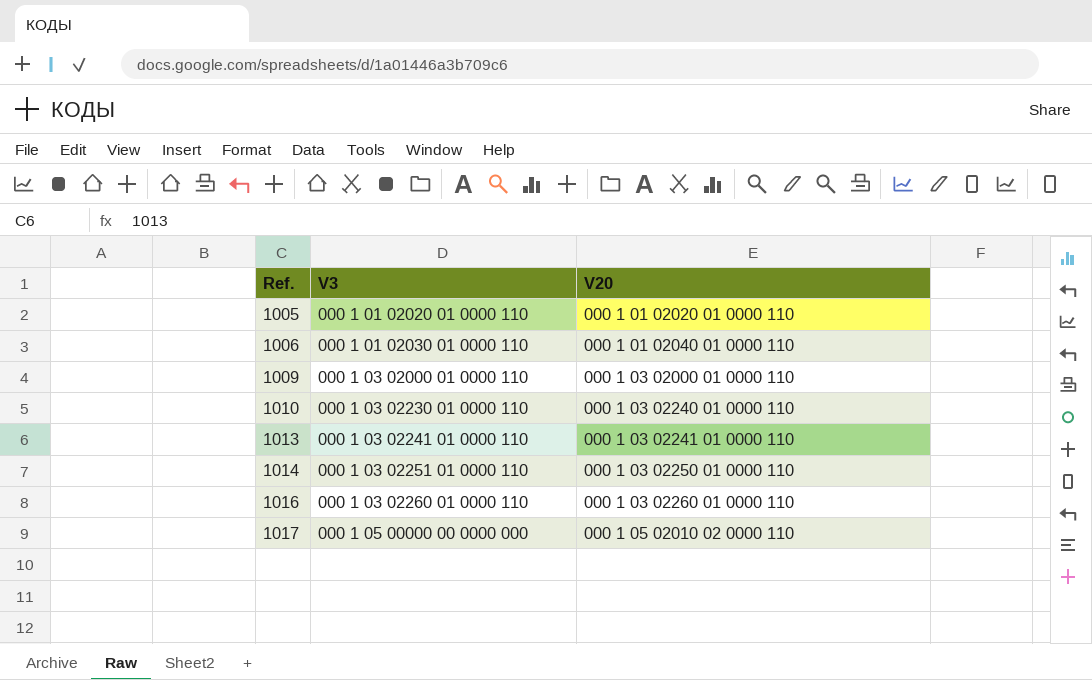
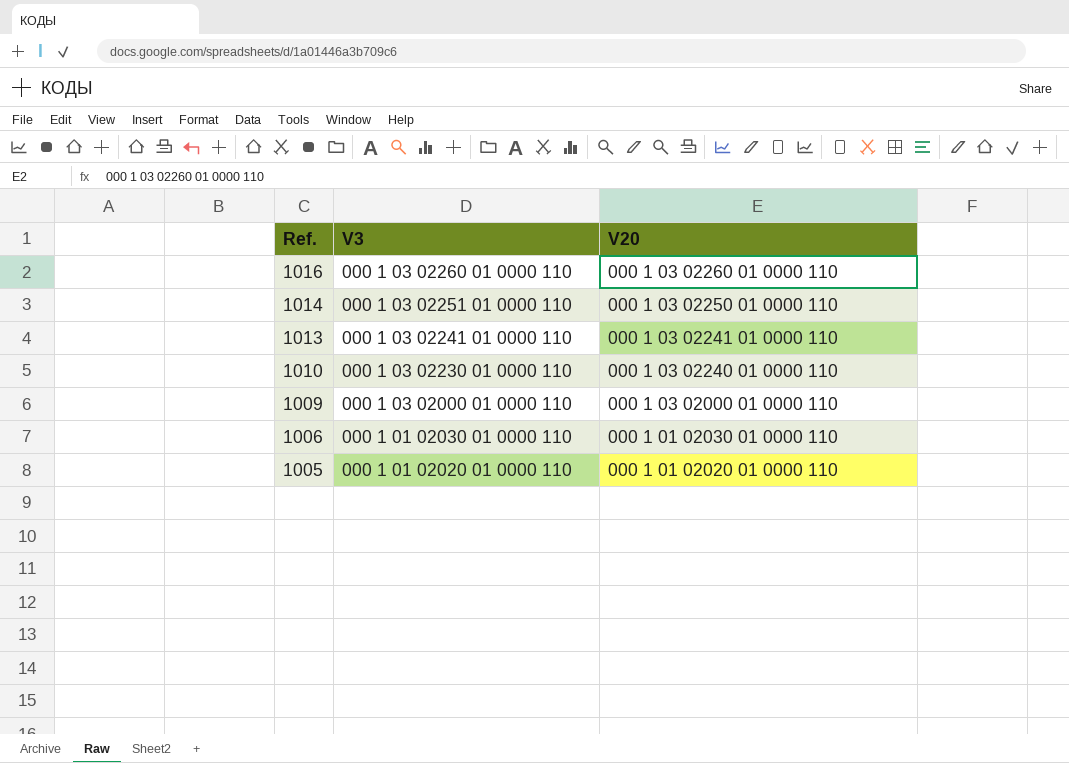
row order: Ref. ascending -> Ref. descending
row 1017: 000 1 05 00000 00 0000 000 | 000 1 05 02010 02 0000 110 -> none
1006 | V20: 000 1 01 02040 01 0000 110 -> 000 1 01 02030 01 0000 110

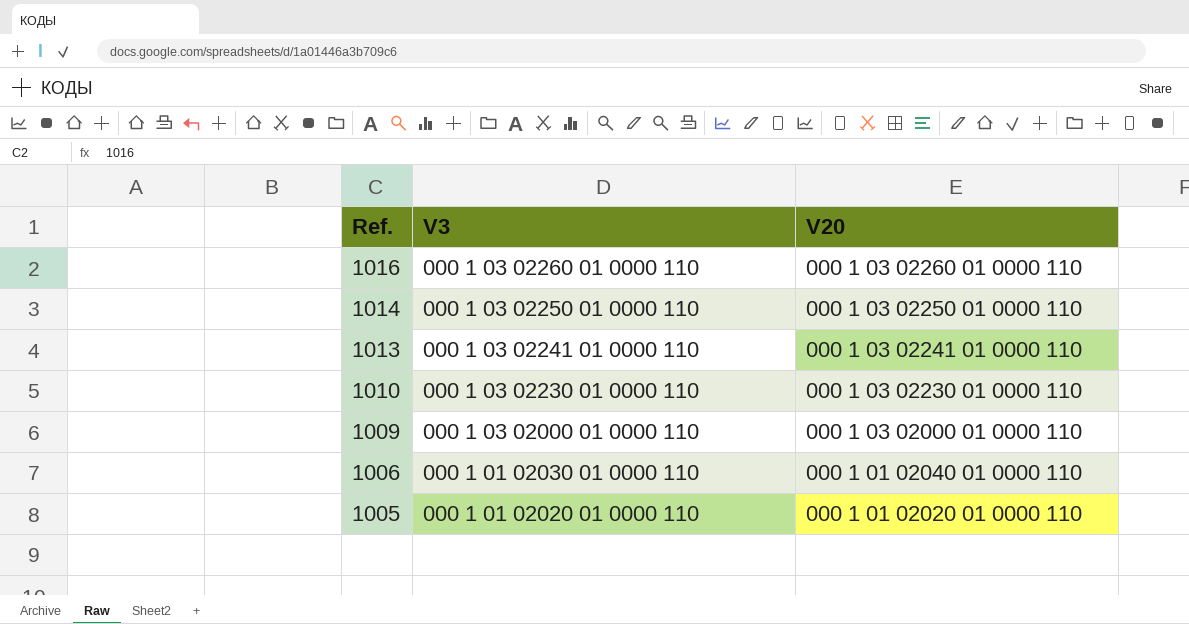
1014 | V3: 000 1 03 02251 01 0000 110 -> 000 1 03 02250 01 0000 110
1010 | V20: 000 1 03 02240 01 0000 110 -> 000 1 03 02230 01 0000 110
1006 | V20: 000 1 01 02030 01 0000 110 -> 000 1 01 02040 01 0000 110

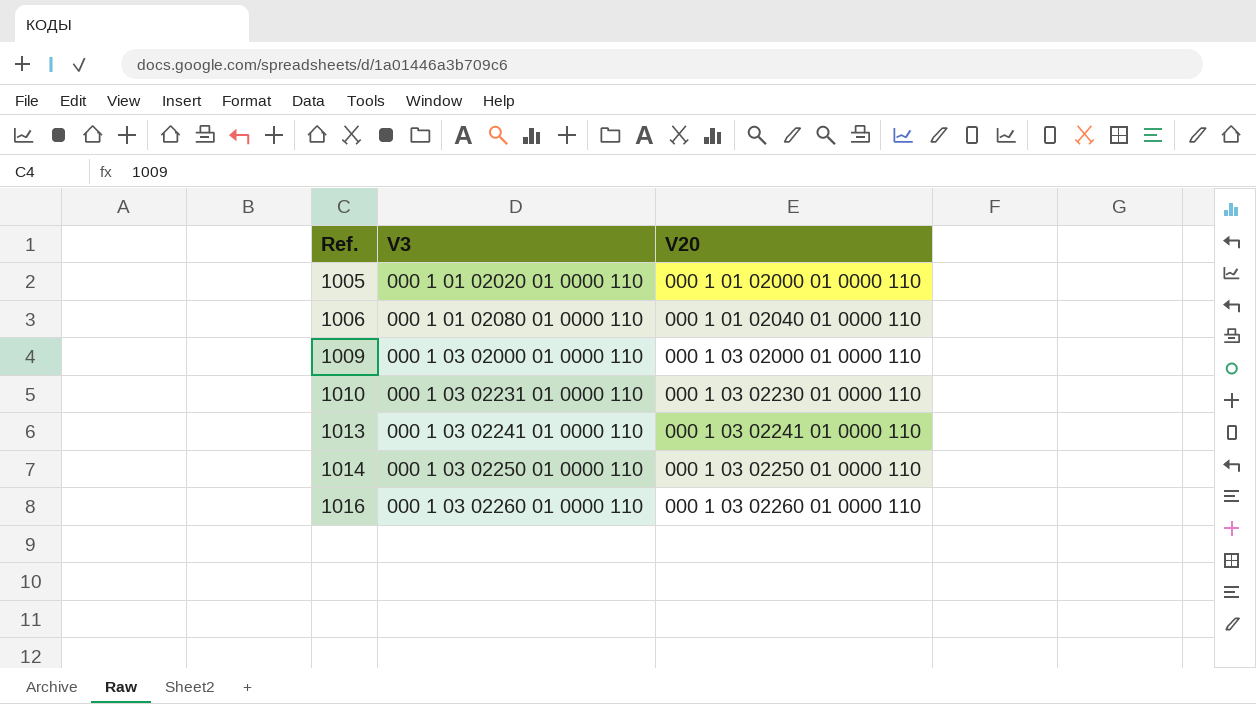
row order: Ref. descending -> Ref. ascending
1005 | V20: 000 1 01 02020 01 0000 110 -> 000 1 01 02000 01 0000 110
1006 | V3: 000 1 01 02030 01 0000 110 -> 000 1 01 02080 01 0000 110
1010 | V3: 000 1 03 02230 01 0000 110 -> 000 1 03 02231 01 0000 110

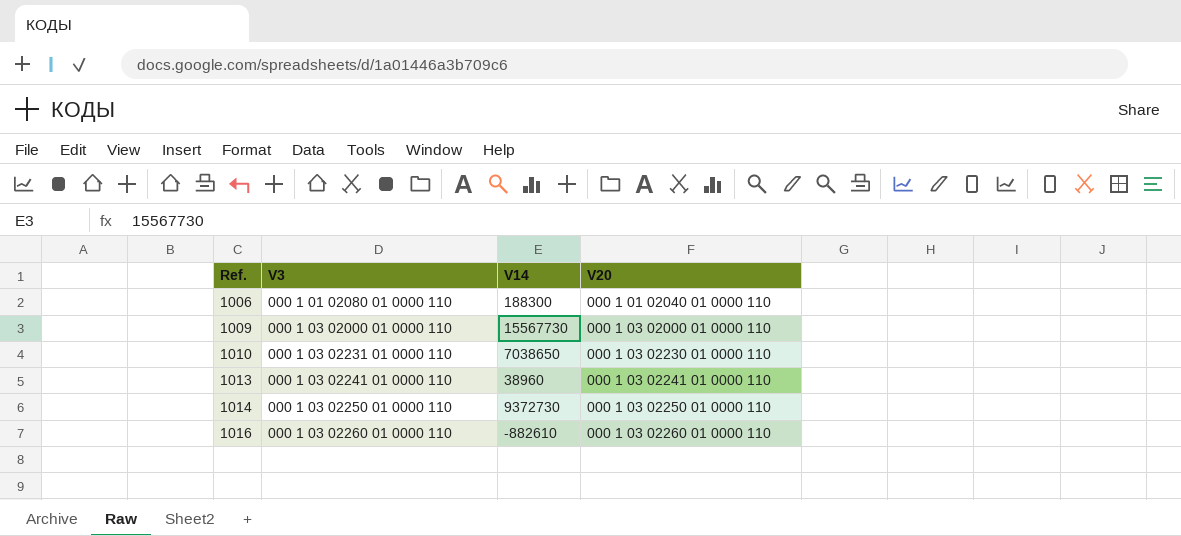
column V14 | position: none -> 3
row 1005: 000 1 01 02020 01 0000 110 | 000 1 01 02000 01 0000 110 -> none

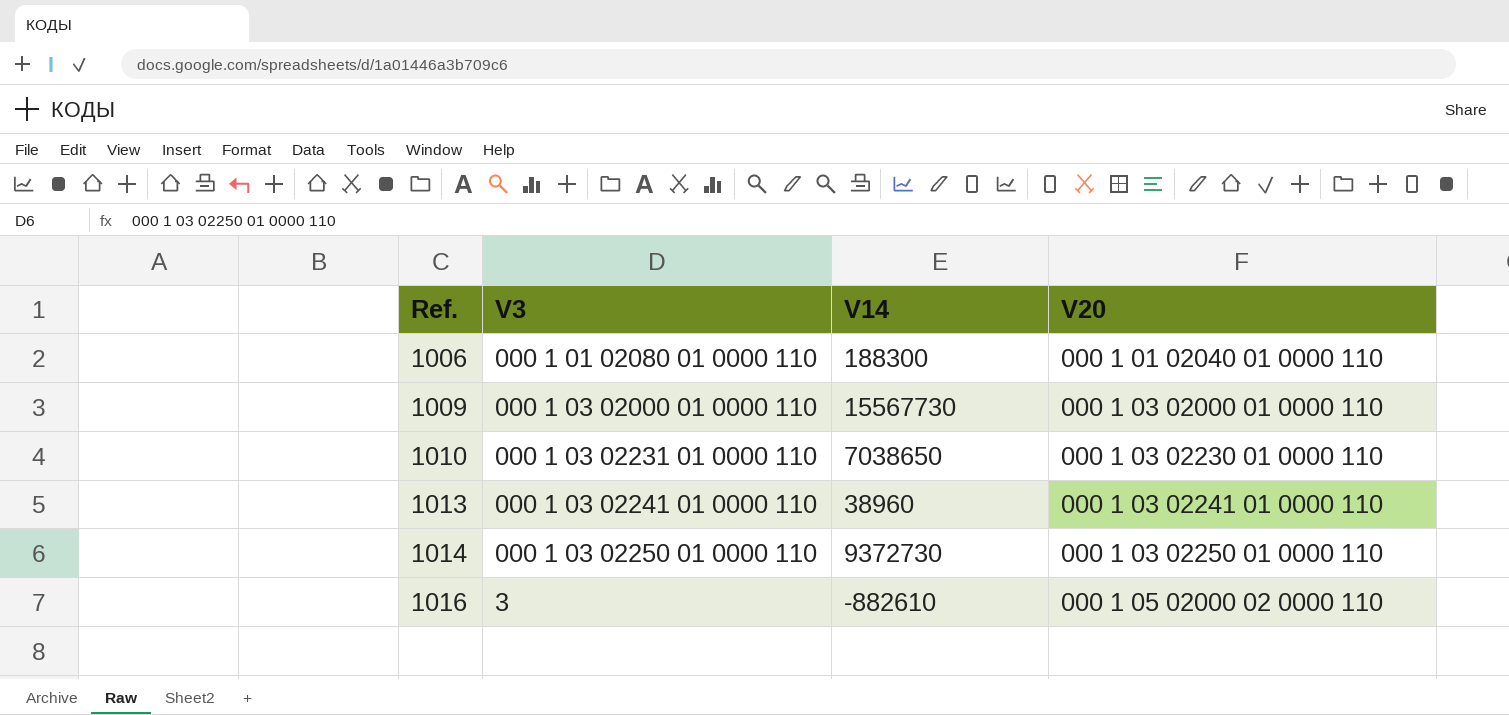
1016 | V3: 000 1 03 02260 01 0000 110 -> 3
1016 | V20: 000 1 03 02260 01 0000 110 -> 000 1 05 02000 02 0000 110

